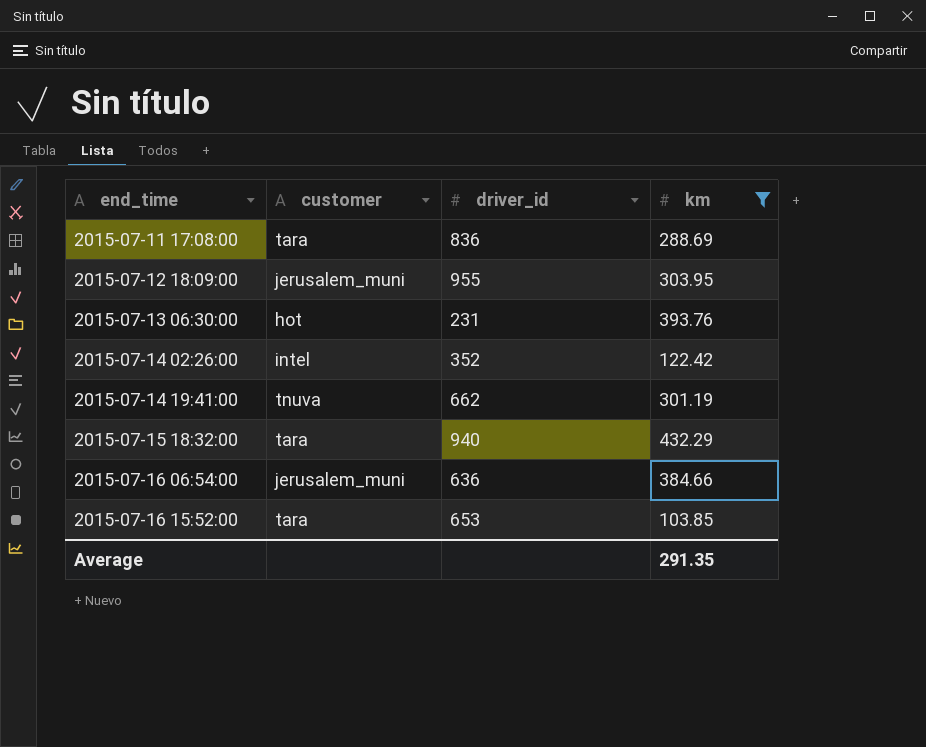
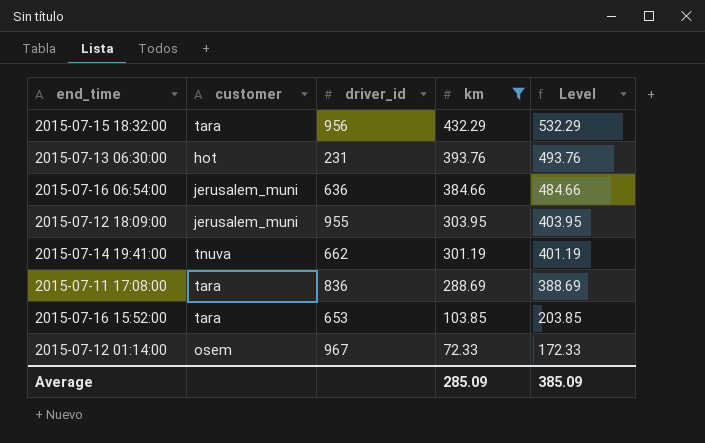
row order: end_time ascending -> km descending
column Level | formula: none -> [km] + 100
row 2015-07-14 02:26:00: intel | 352 | 122.42 -> none
2015-07-15 18:32:00 | driver_id: 940 -> 956
row 2015-07-12 01:14:00: none -> osem | 967 | 72.33 | 172.33
Average | km: 291.35 -> 285.09

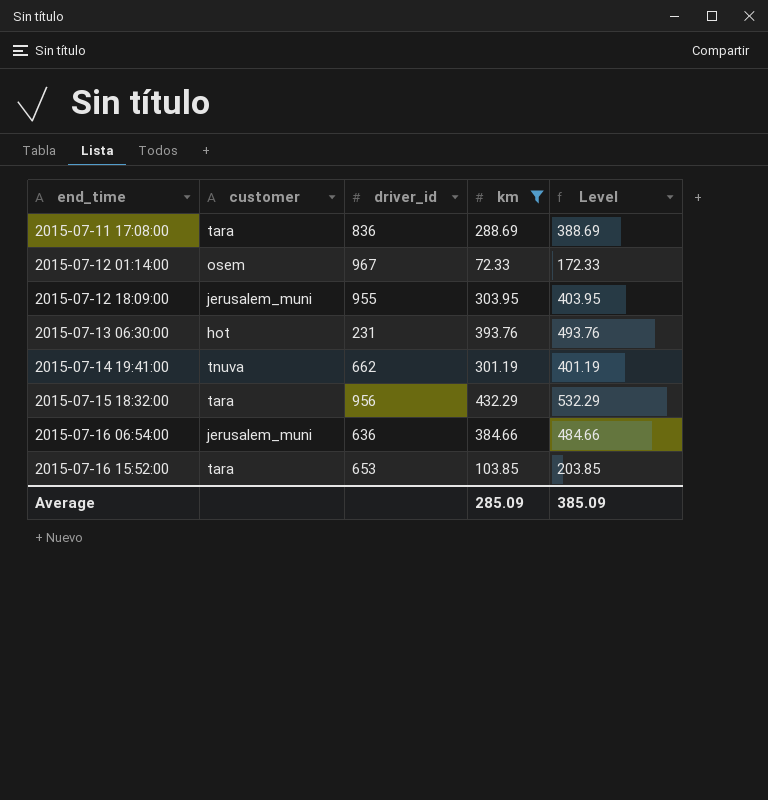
row order: km descending -> end_time ascending

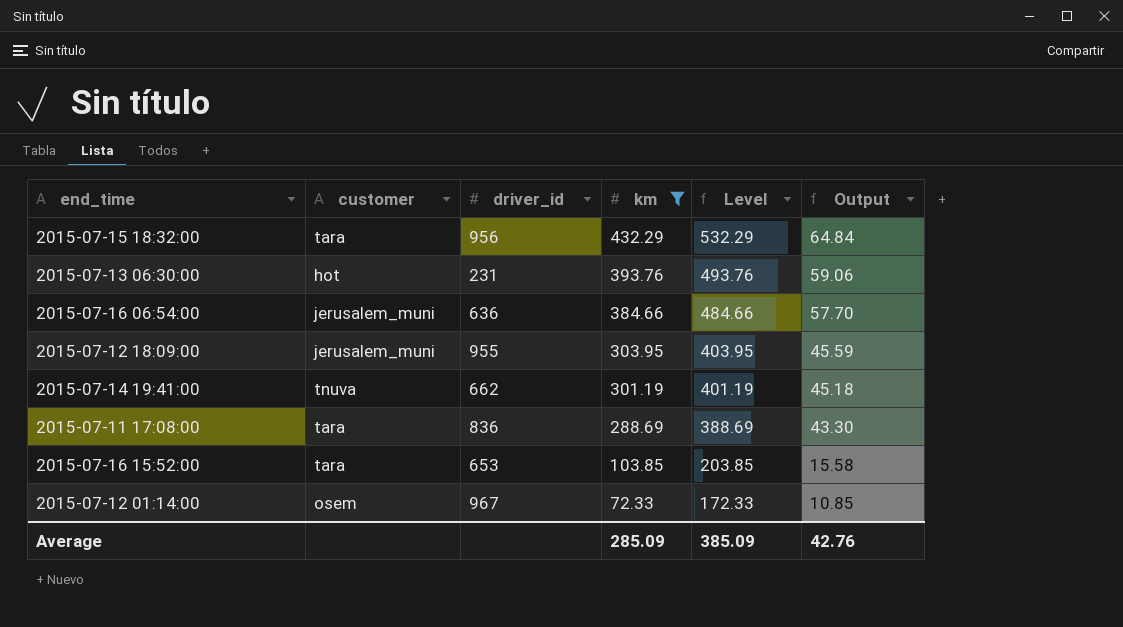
row order: end_time ascending -> km descending
column Output | formula: none -> [km] * 0.15

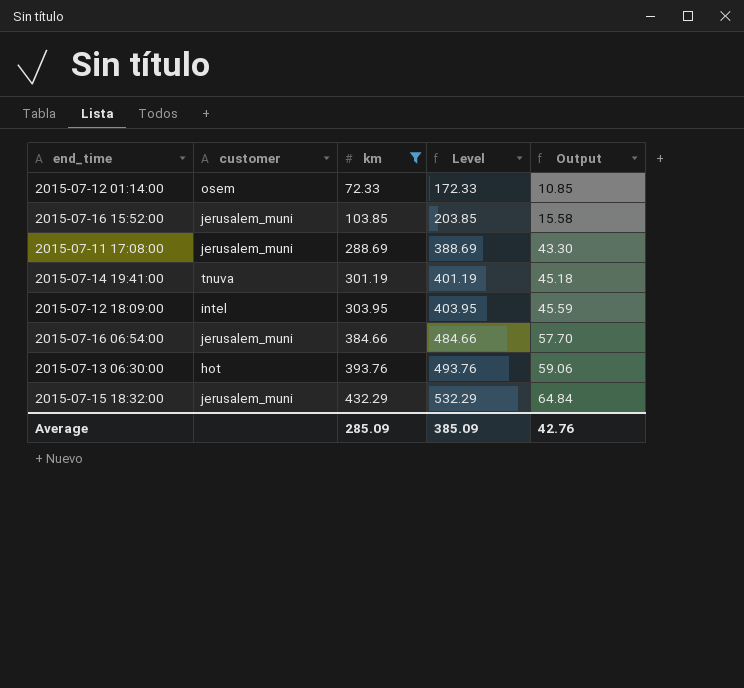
row order: km descending -> km ascending
column driver_id | position: 3 -> none
2015-07-16 15:52:00 | customer: tara -> jerusalem_muni
2015-07-11 17:08:00 | customer: tara -> jerusalem_muni
2015-07-12 18:09:00 | customer: jerusalem_muni -> intel
2015-07-15 18:32:00 | customer: tara -> jerusalem_muni

